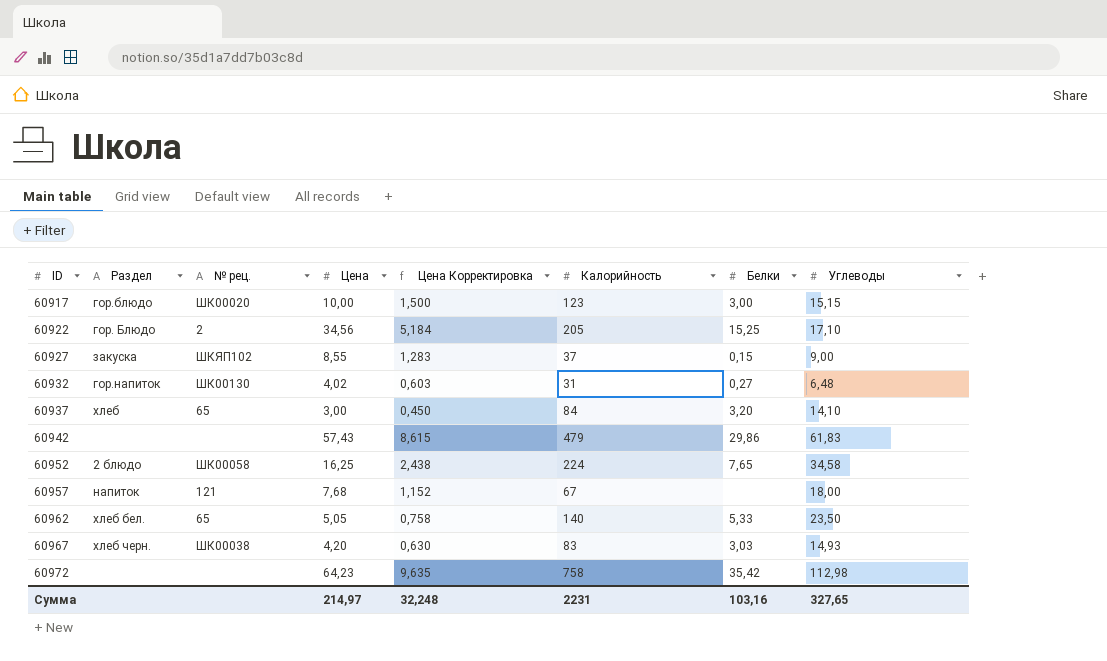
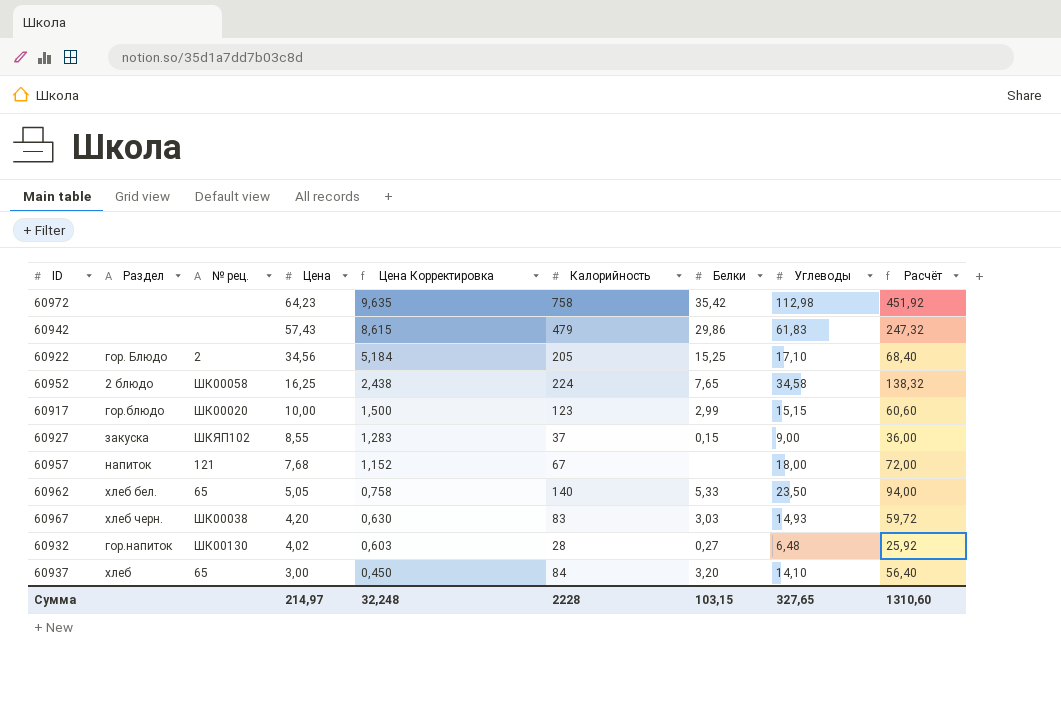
row order: ID ascending -> Цена descending
column Расчёт | formula: none -> [Углеводы] * 4
60917 | Белки: 3,00 -> 2,99
60932 | Калорийность: 31 -> 28
Сумма | Калорийность: 2231 -> 2228
Сумма | Белки: 103,16 -> 103,15

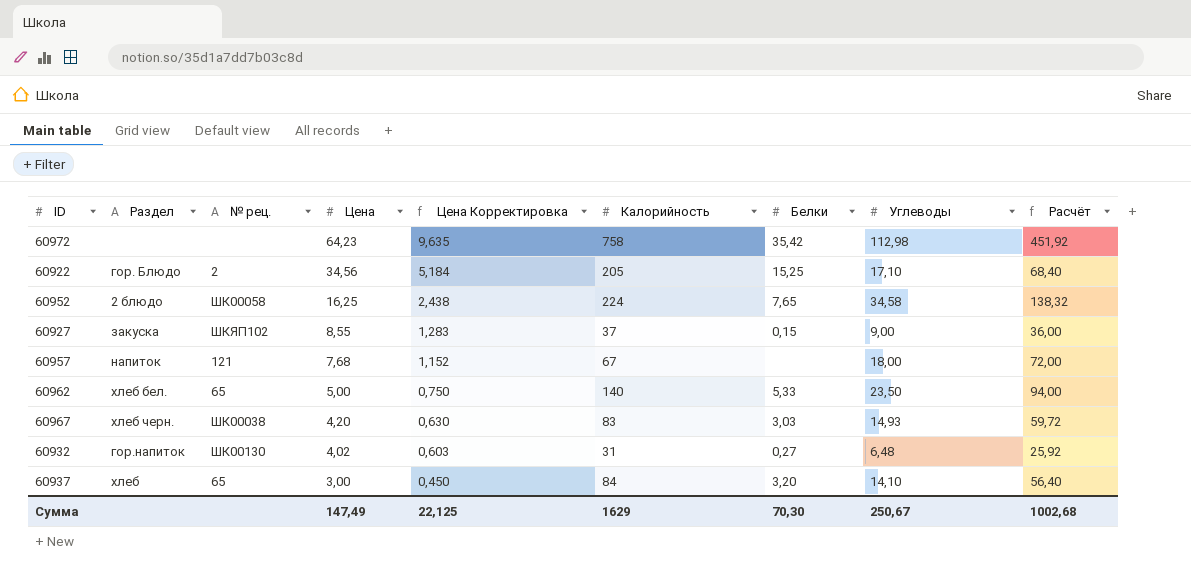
row 60942: none | none | 57,43 | 8,615 | 479 | 29,86 | 61,83 | 247,32 -> none
row 60917: гор.блюдо | ШК00020 | 10,00 | 1,500 | 123 | 2,99 | 15,15 | 60,60 -> none
60962 | Цена: 5,05 -> 5,00
60962 | Цена Корректировка: 0,758 -> 0,750
60932 | Калорийность: 28 -> 31
Сумма | Цена: 214,97 -> 147,49
Сумма | Цена Корректировка: 32,248 -> 22,125
Сумма | Калорийность: 2228 -> 1629
Сумма | Белки: 103,15 -> 70,30
Сумма | Углеводы: 327,65 -> 250,67
Сумма | Расчёт: 1310,60 -> 1002,68

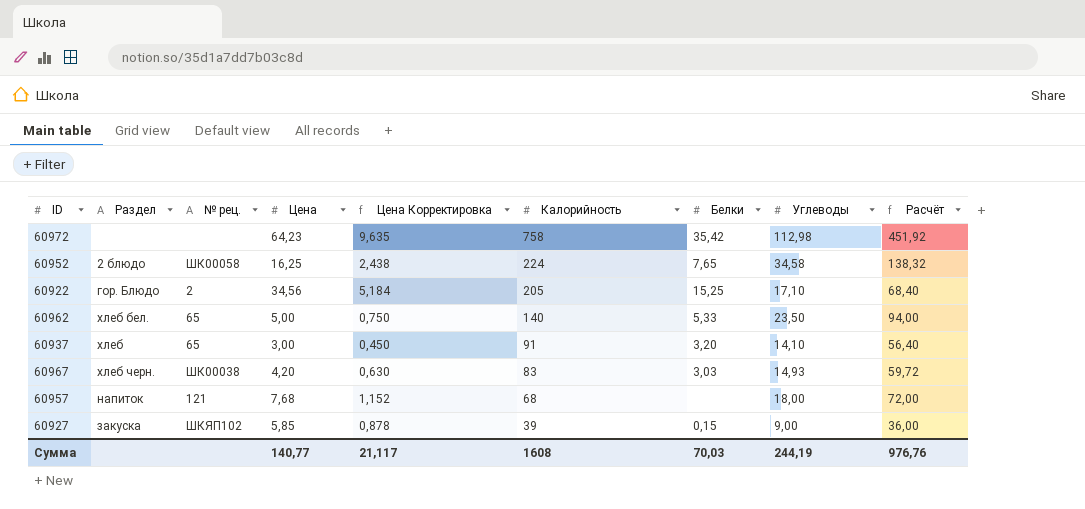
row order: Цена descending -> Калорийность descending
row 60932: гор.напиток | ШК00130 | 4,02 | 0,603 | 31 | 0,27 | 6,48 | 25,92 -> none
60937 | Калорийность: 84 -> 91
60957 | Калорийность: 67 -> 68
60927 | Цена: 8,55 -> 5,85
60927 | Цена Корректировка: 1,283 -> 0,878
60927 | Калорийность: 37 -> 39
Сумма | Цена: 147,49 -> 140,77
Сумма | Цена Корректировка: 22,125 -> 21,117
Сумма | Калорийность: 1629 -> 1608
Сумма | Белки: 70,30 -> 70,03
Сумма | Углеводы: 250,67 -> 244,19
Сумма | Расчёт: 1002,68 -> 976,76

